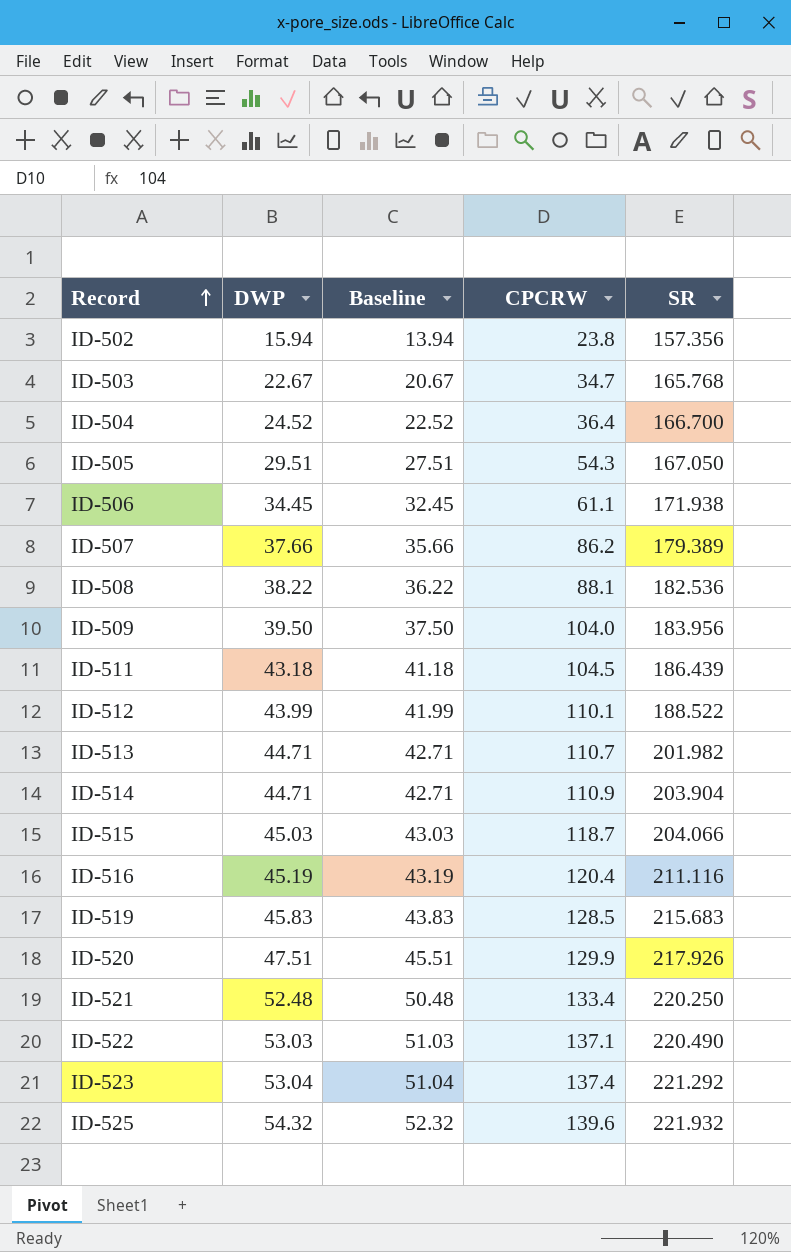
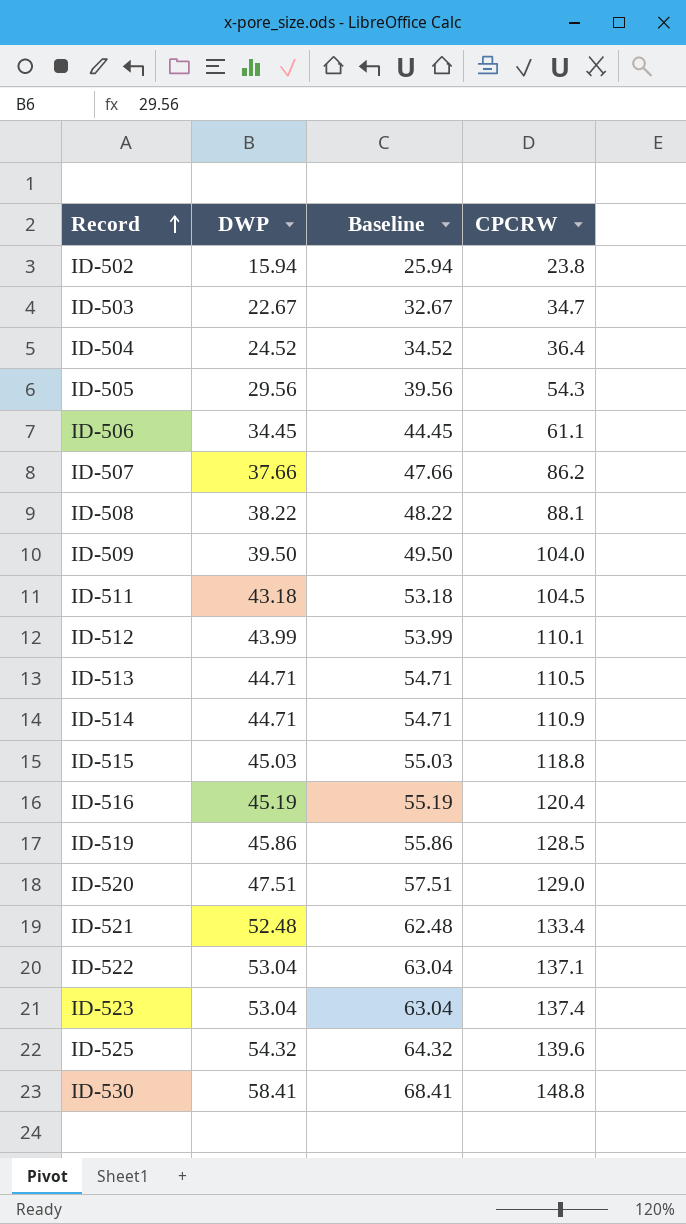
column SR | position: 5 -> none
column Baseline | formula: [DWP] - 2 -> [DWP] + 10
ID-505 | DWP: 29.51 -> 29.56
ID-513 | CPCRW: 110.7 -> 110.5
ID-515 | CPCRW: 118.7 -> 118.8
ID-519 | DWP: 45.83 -> 45.86
ID-520 | CPCRW: 129.9 -> 129.0
ID-522 | DWP: 53.03 -> 53.04
row ID-530: none -> 58.41 | 68.41 | 148.8

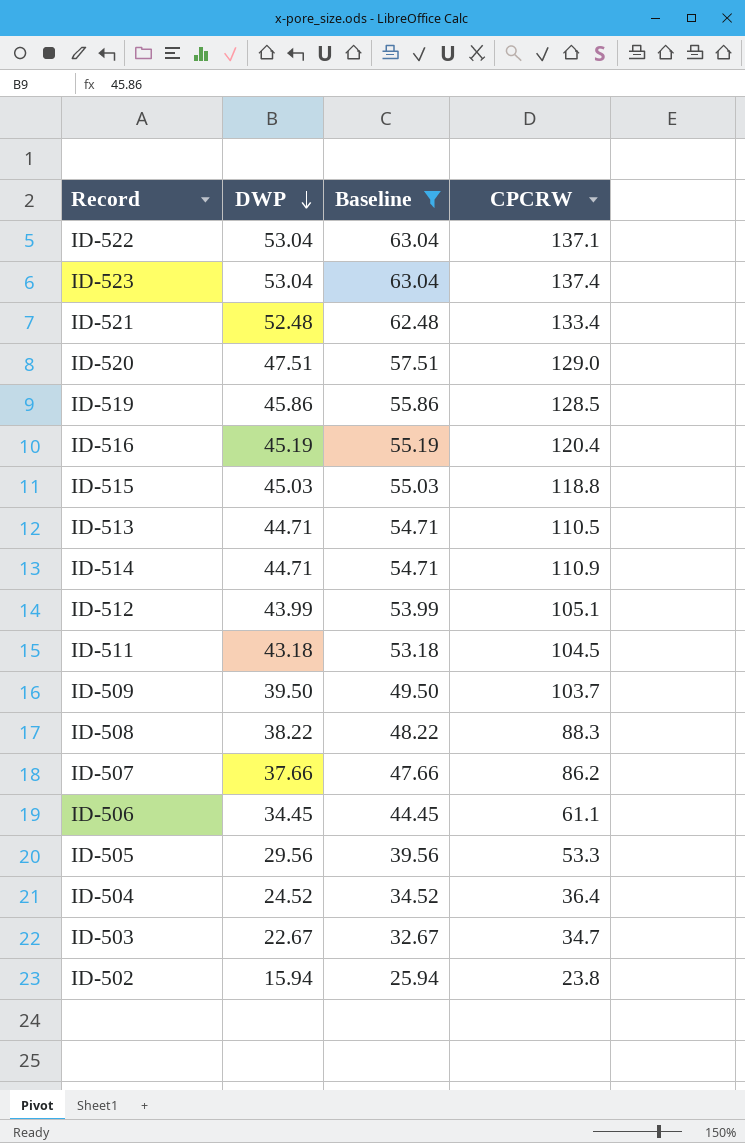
filter: none -> Baseline <= 63.04
row order: Record ascending -> DWP descending
ID-512 | CPCRW: 110.1 -> 105.1
ID-509 | CPCRW: 104.0 -> 103.7
ID-508 | CPCRW: 88.1 -> 88.3
ID-505 | CPCRW: 54.3 -> 53.3

